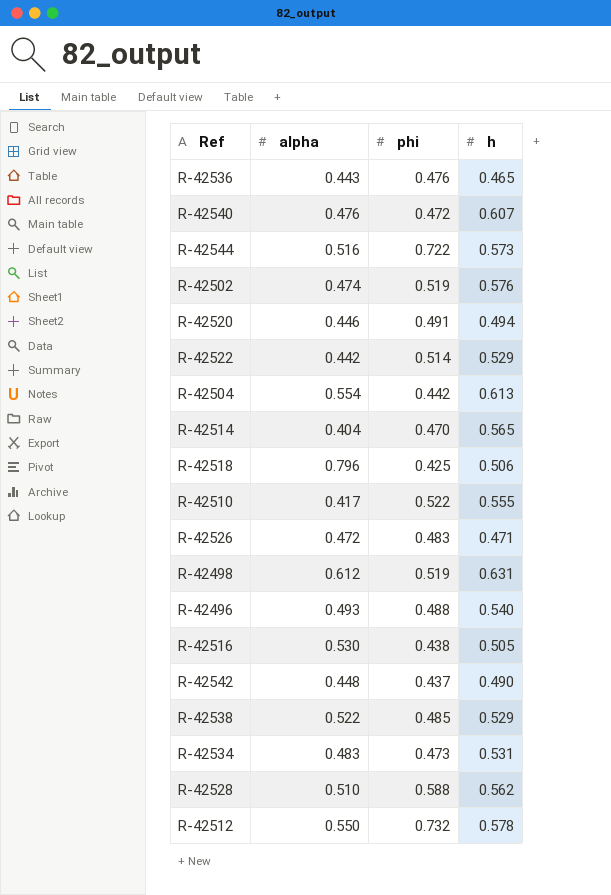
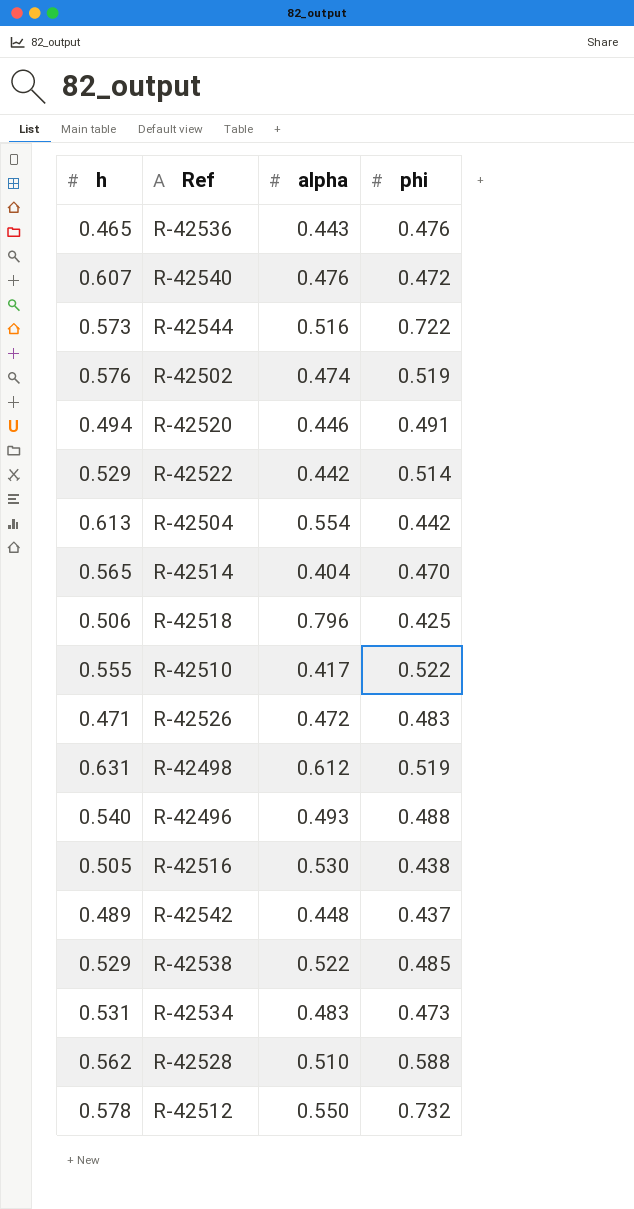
column h | position: 4 -> 1
R-42542 | h: 0.490 -> 0.489

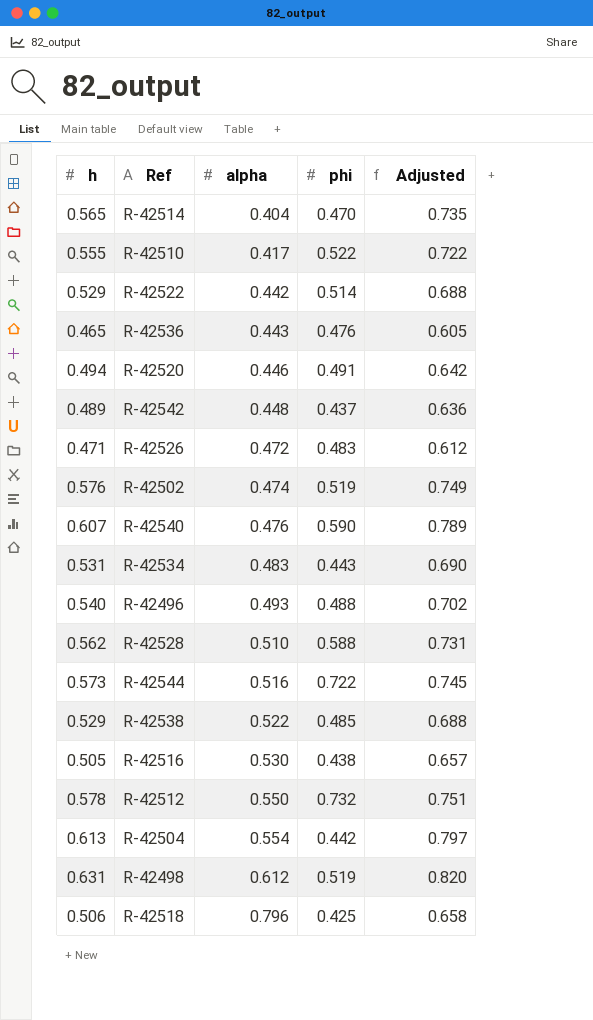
row order: none -> alpha ascending
column Adjusted | formula: none -> [h] * 1.3
R-42540 | phi: 0.472 -> 0.590
R-42534 | phi: 0.473 -> 0.443

